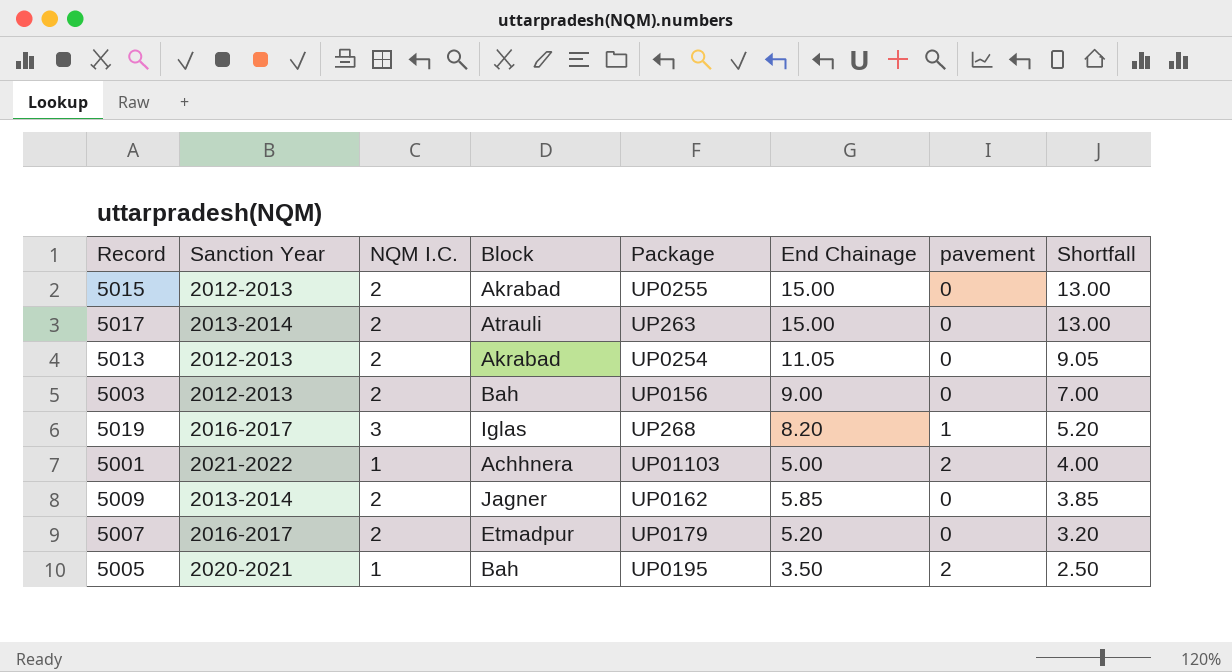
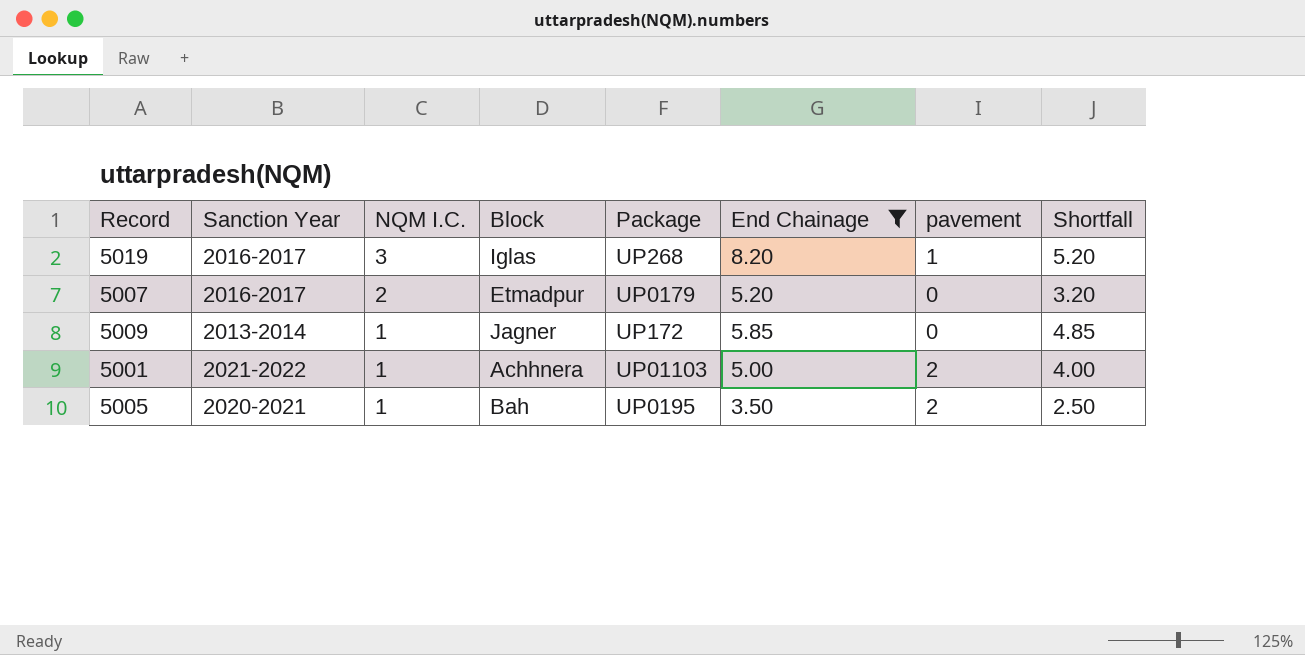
filter: none -> End Chainage <= 8.20
row order: Shortfall descending -> NQM I.C. descending
5009 | NQM I.C.: 2 -> 1
5009 | Package: UP0162 -> UP172
5009 | Shortfall: 3.85 -> 4.85

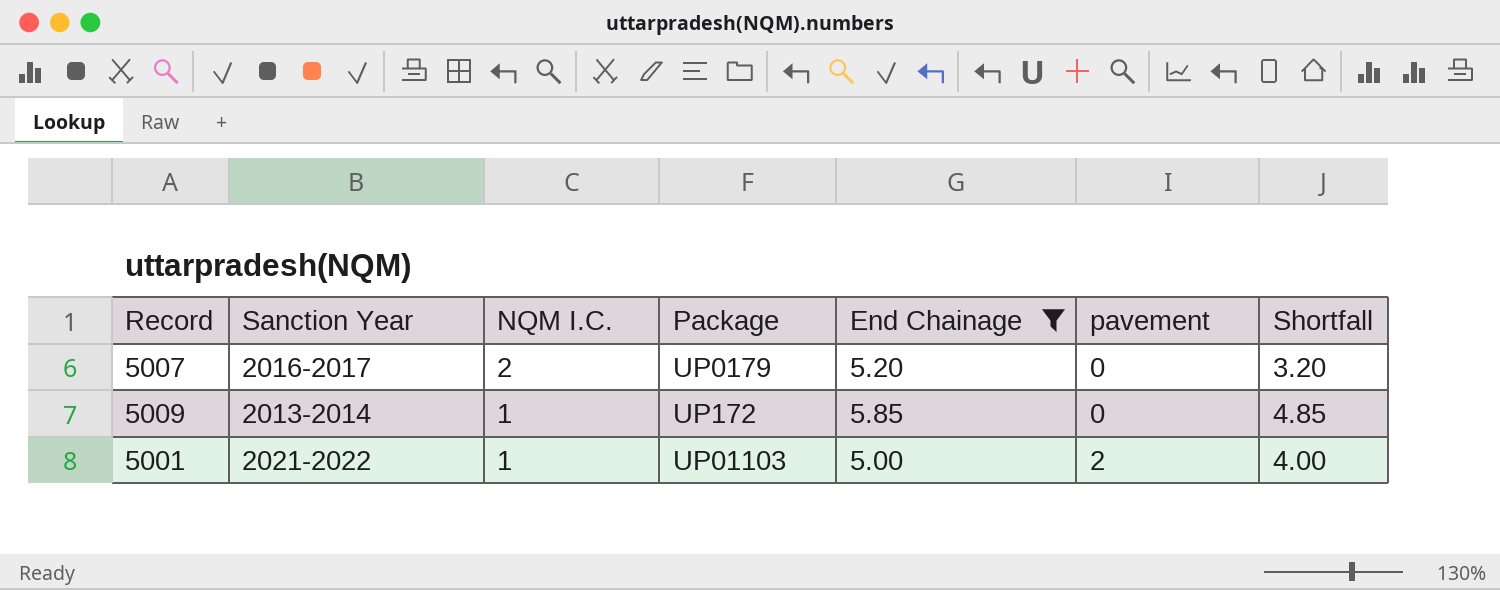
column Block | position: 4 -> none
row 5019: 2016-2017 | 3 | Iglas | UP268 | 8.20 | 1 | 5.20 -> none
row 5005: 2020-2021 | 1 | Bah | UP0195 | 3.50 | 2 | 2.50 -> none

